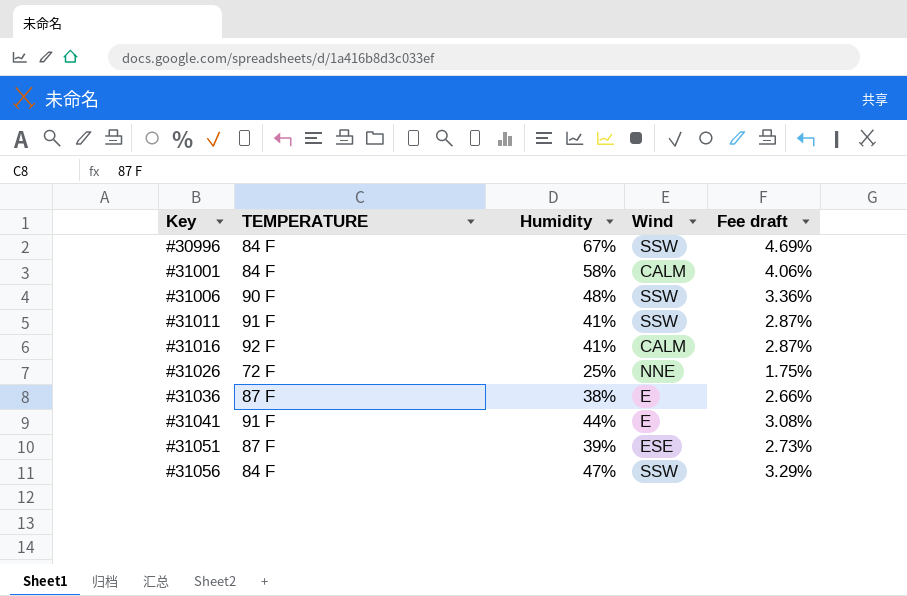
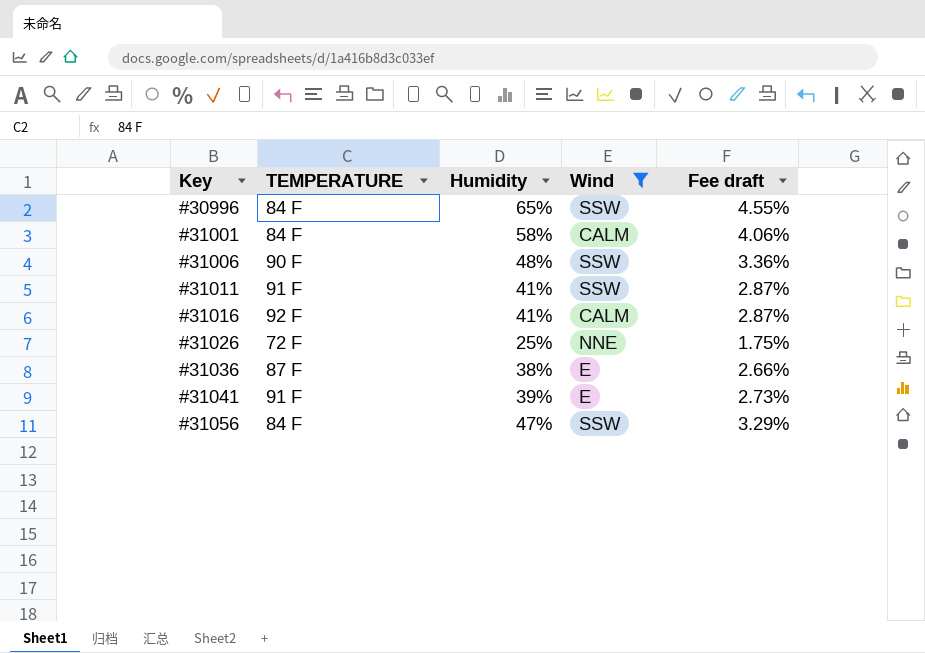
filter: none -> Wind != ESE
#30996 | Humidity: 67% -> 65%
#30996 | Fee draft: 4.69% -> 4.55%
#31041 | Humidity: 44% -> 39%
#31041 | Fee draft: 3.08% -> 2.73%

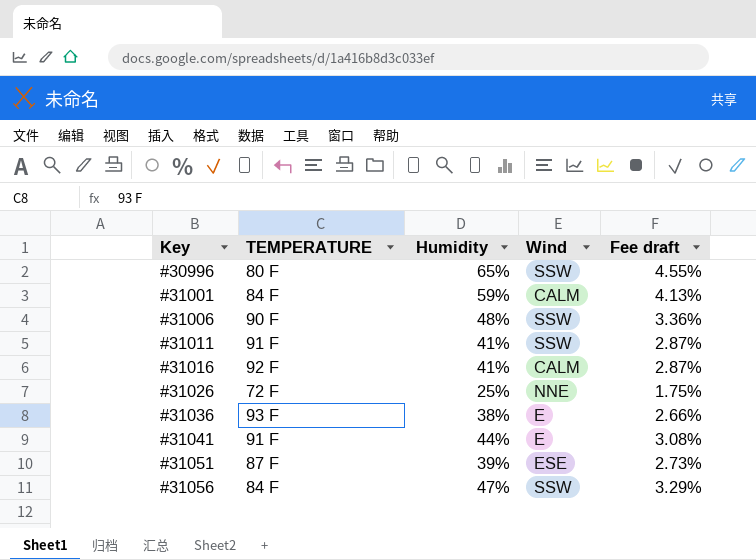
filter: Wind != ESE -> none
#30996 | TEMPERATURE: 84 F -> 80 F
#31001 | Humidity: 58% -> 59%
#31001 | Fee draft: 4.06% -> 4.13%
#31036 | TEMPERATURE: 87 F -> 93 F
#31041 | Humidity: 39% -> 44%
#31041 | Fee draft: 2.73% -> 3.08%

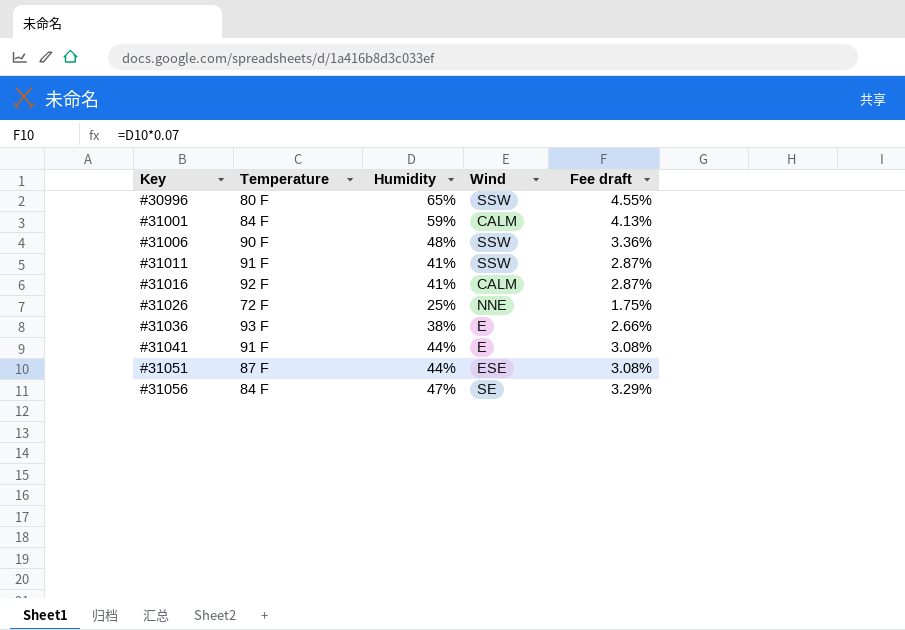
column name: TEMPERATURE -> Temperature
#31051 | Humidity: 39% -> 44%
#31051 | Fee draft: 2.73% -> 3.08%
#31056 | Wind: SSW -> SE

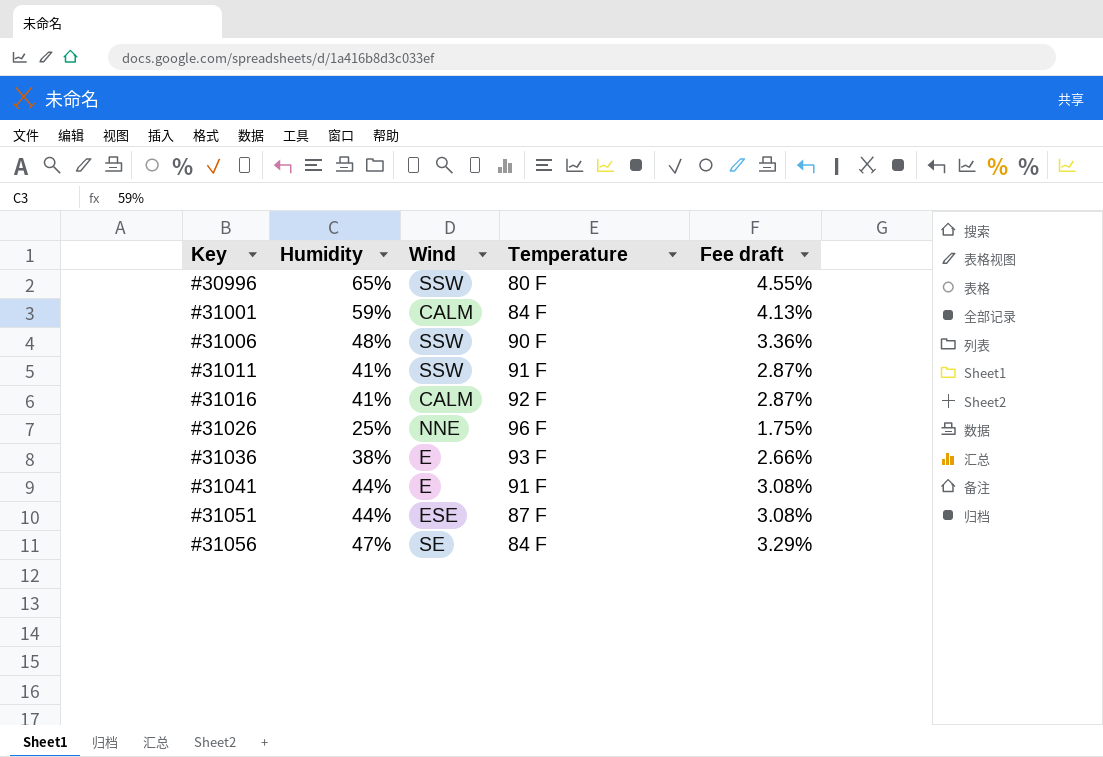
column Temperature | position: 2 -> 4
#31026 | Temperature: 72 F -> 96 F

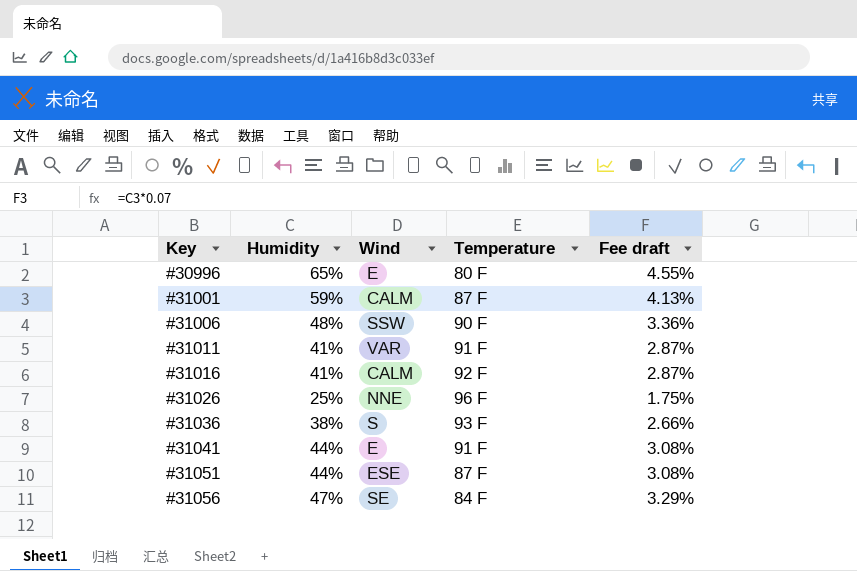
#30996 | Wind: SSW -> E
#31001 | Temperature: 84 F -> 87 F
#31011 | Wind: SSW -> VAR
#31036 | Wind: E -> S

